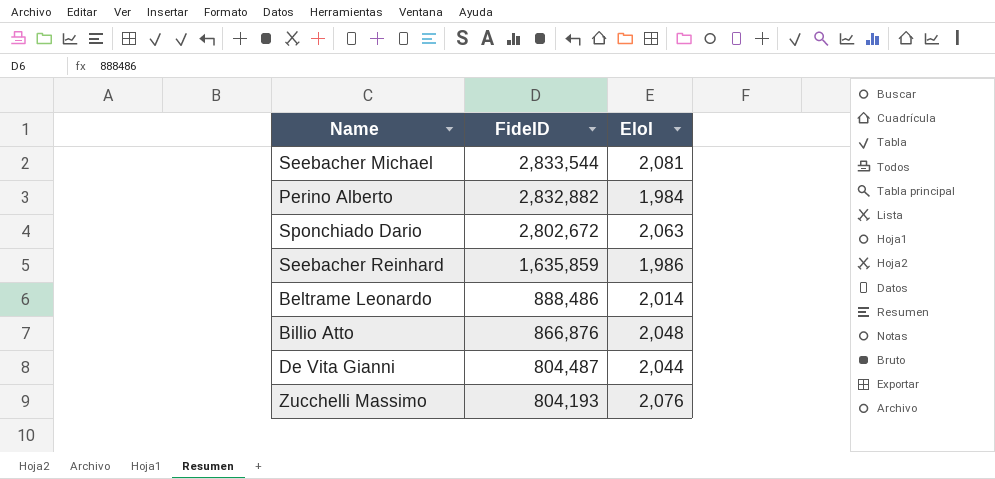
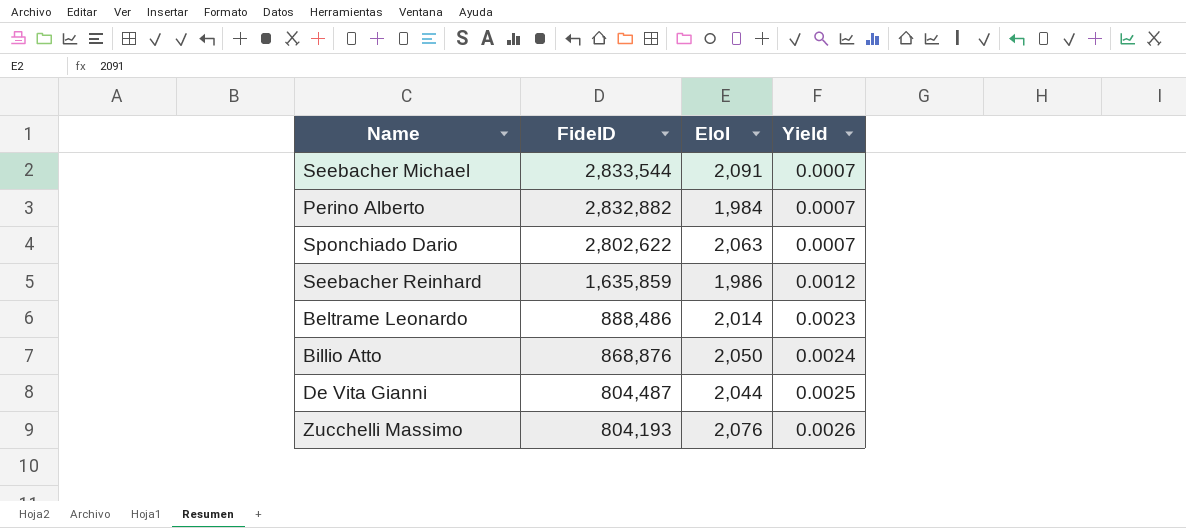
column Yield | formula: none -> [EloI] / [FideID]
Seebacher Michael | EloI: 2,081 -> 2,091
Sponchiado Dario | FideID: 2,802,672 -> 2,802,622
Billio Atto | FideID: 866,876 -> 868,876
Billio Atto | EloI: 2,048 -> 2,050

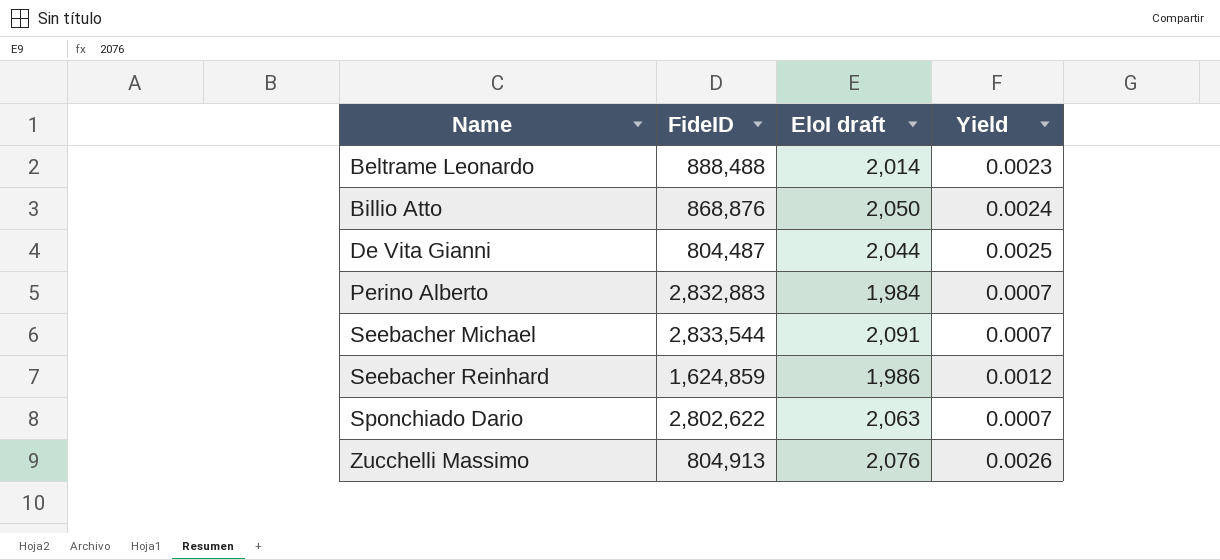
row order: FideID descending -> Name ascending
column name: EloI -> EloI draft
Beltrame Leonardo | FideID: 888,486 -> 888,488
Perino Alberto | FideID: 2,832,882 -> 2,832,883
Seebacher Reinhard | FideID: 1,635,859 -> 1,624,859
Zucchelli Massimo | FideID: 804,193 -> 804,913

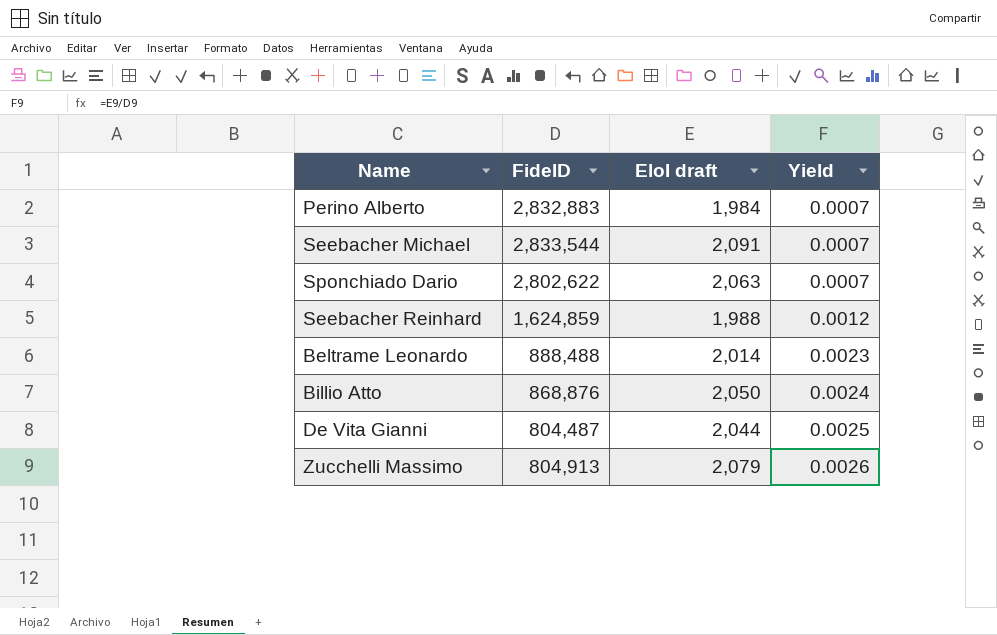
row order: Name ascending -> Yield ascending
Seebacher Reinhard | EloI draft: 1,986 -> 1,988
Zucchelli Massimo | EloI draft: 2,076 -> 2,079

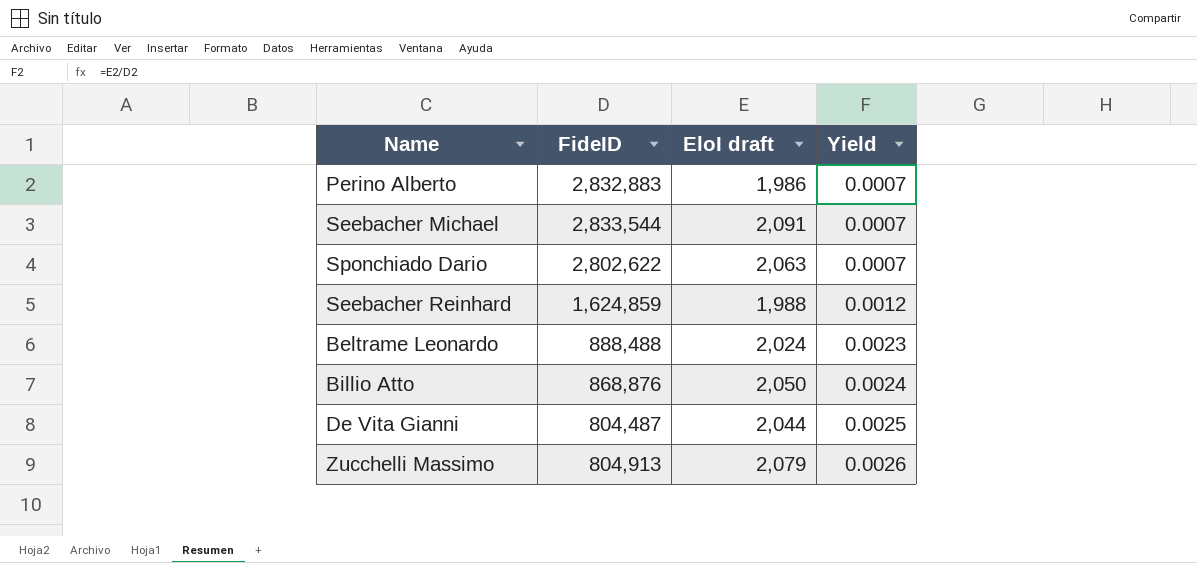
Perino Alberto | EloI draft: 1,984 -> 1,986
Beltrame Leonardo | EloI draft: 2,014 -> 2,024

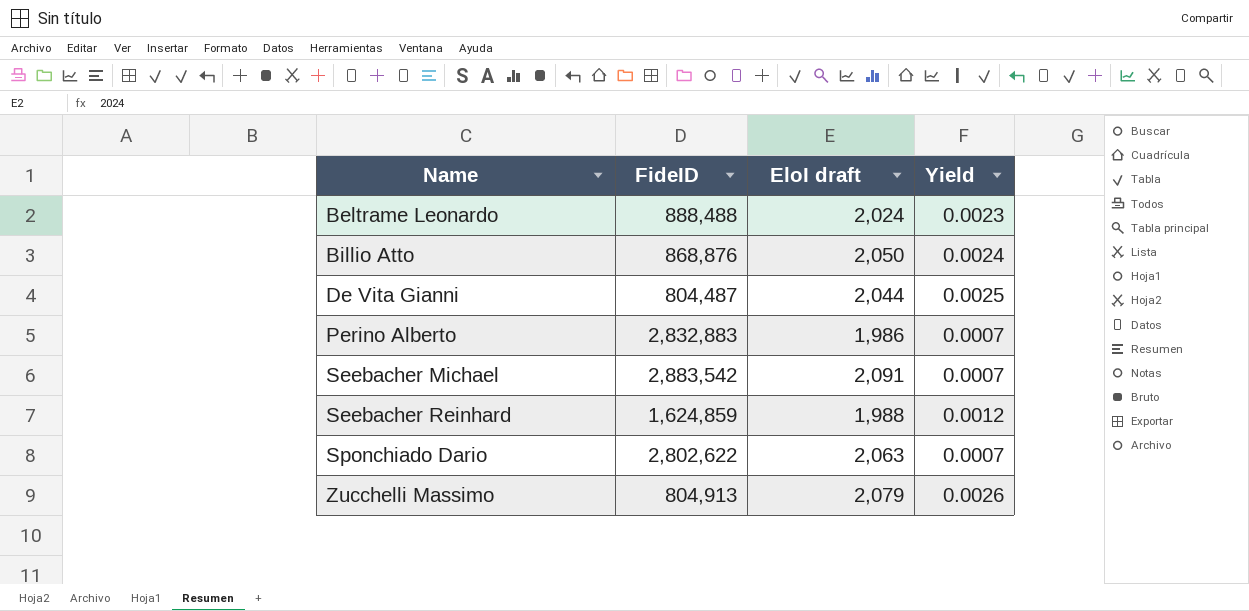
row order: Yield ascending -> Name ascending
Seebacher Michael | FideID: 2,833,544 -> 2,883,542

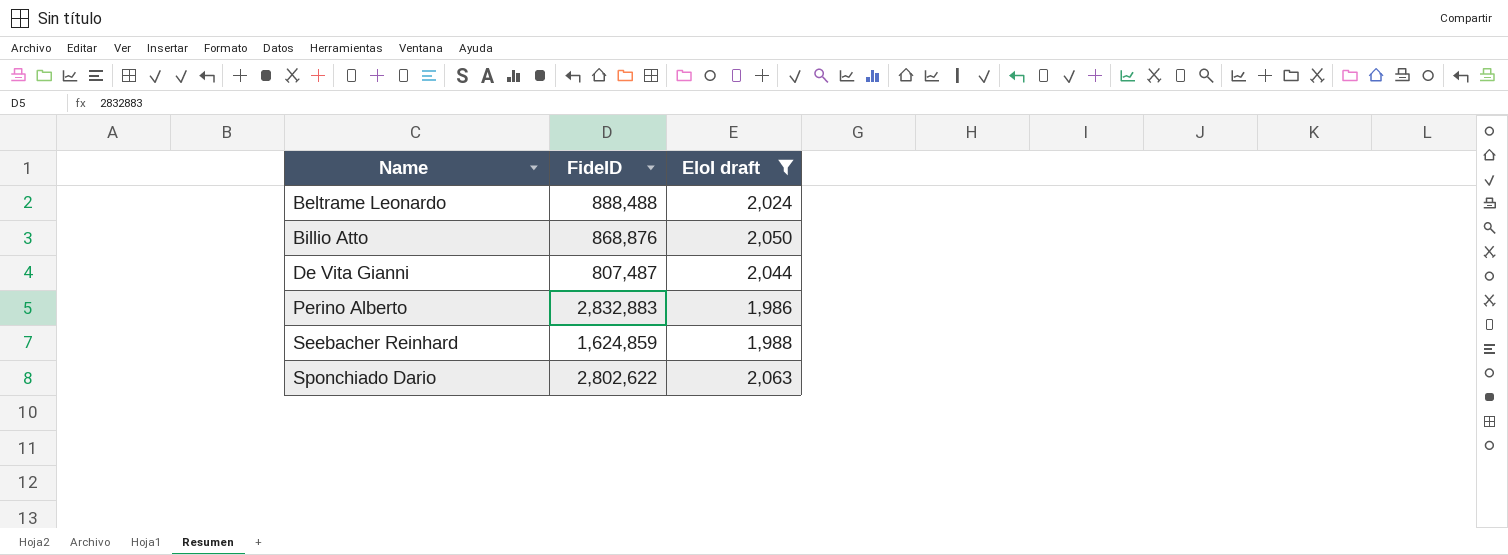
filter: none -> EloI draft <= 2,063
column Yield | formula: [EloI draft] / [FideID] -> none
De Vita Gianni | FideID: 804,487 -> 807,487

